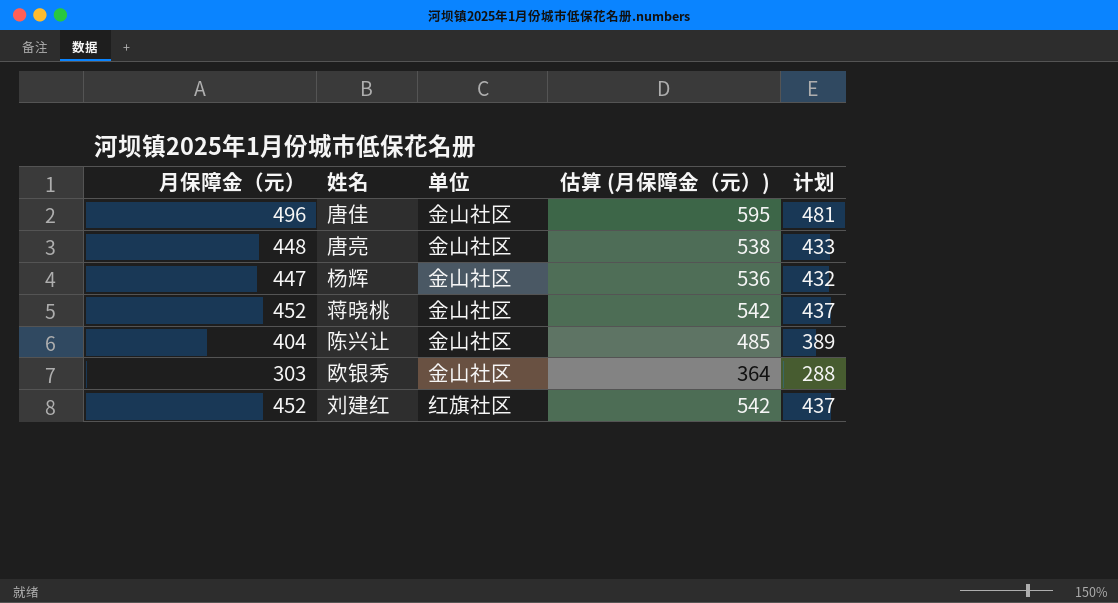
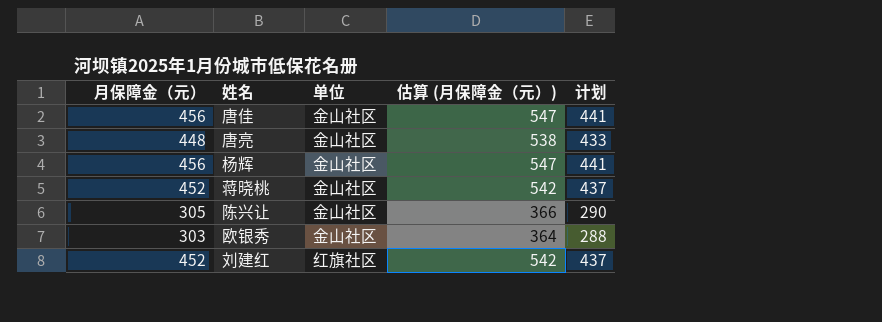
唐佳 | 月保障金（元）: 496 -> 456
唐佳 | 估算 (月保障金（元）): 595 -> 547
唐佳 | 计划: 481 -> 441
杨辉 | 月保障金（元）: 447 -> 456
杨辉 | 估算 (月保障金（元）): 536 -> 547
杨辉 | 计划: 432 -> 441
陈兴让 | 月保障金（元）: 404 -> 305
陈兴让 | 估算 (月保障金（元）): 485 -> 366
陈兴让 | 计划: 389 -> 290

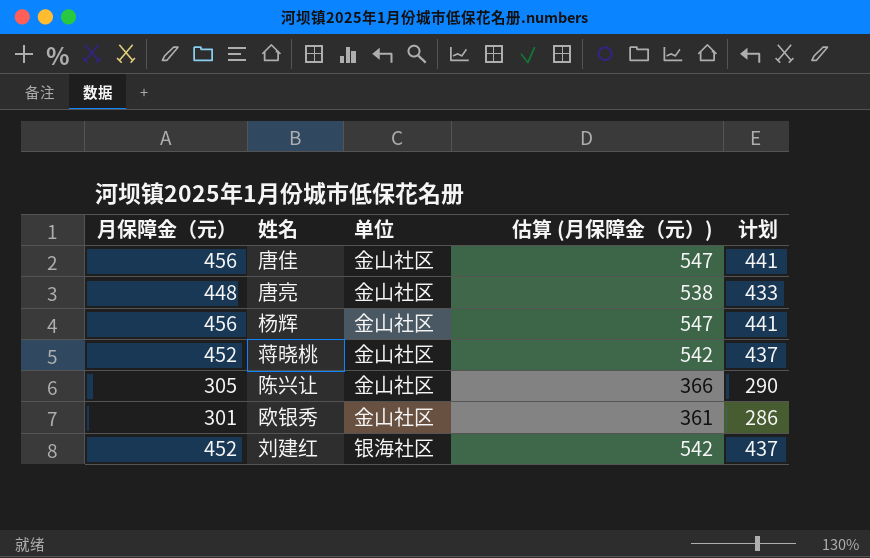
欧银秀 | 月保障金（元）: 303 -> 301
欧银秀 | 估算 (月保障金（元）): 364 -> 361
欧银秀 | 计划: 288 -> 286
刘建红 | 单位: 红旗社区 -> 银海社区

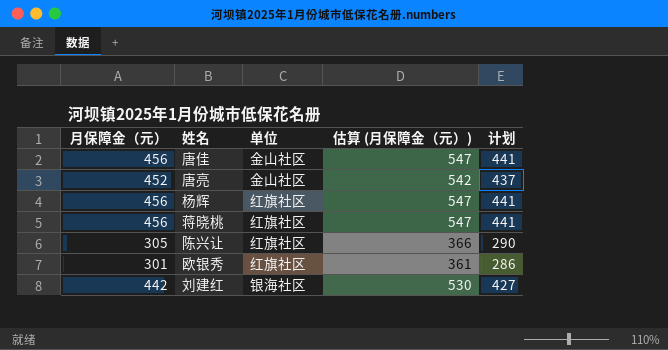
唐亮 | 月保障金（元）: 448 -> 452
唐亮 | 估算 (月保障金（元）): 538 -> 542
唐亮 | 计划: 433 -> 437
杨辉 | 单位: 金山社区 -> 红旗社区
蒋晓桃 | 月保障金（元）: 452 -> 456
蒋晓桃 | 单位: 金山社区 -> 红旗社区
蒋晓桃 | 估算 (月保障金（元）): 542 -> 547
蒋晓桃 | 计划: 437 -> 441
陈兴让 | 单位: 金山社区 -> 红旗社区
欧银秀 | 单位: 金山社区 -> 红旗社区
刘建红 | 月保障金（元）: 452 -> 442
刘建红 | 估算 (月保障金（元）): 542 -> 530
刘建红 | 计划: 437 -> 427

